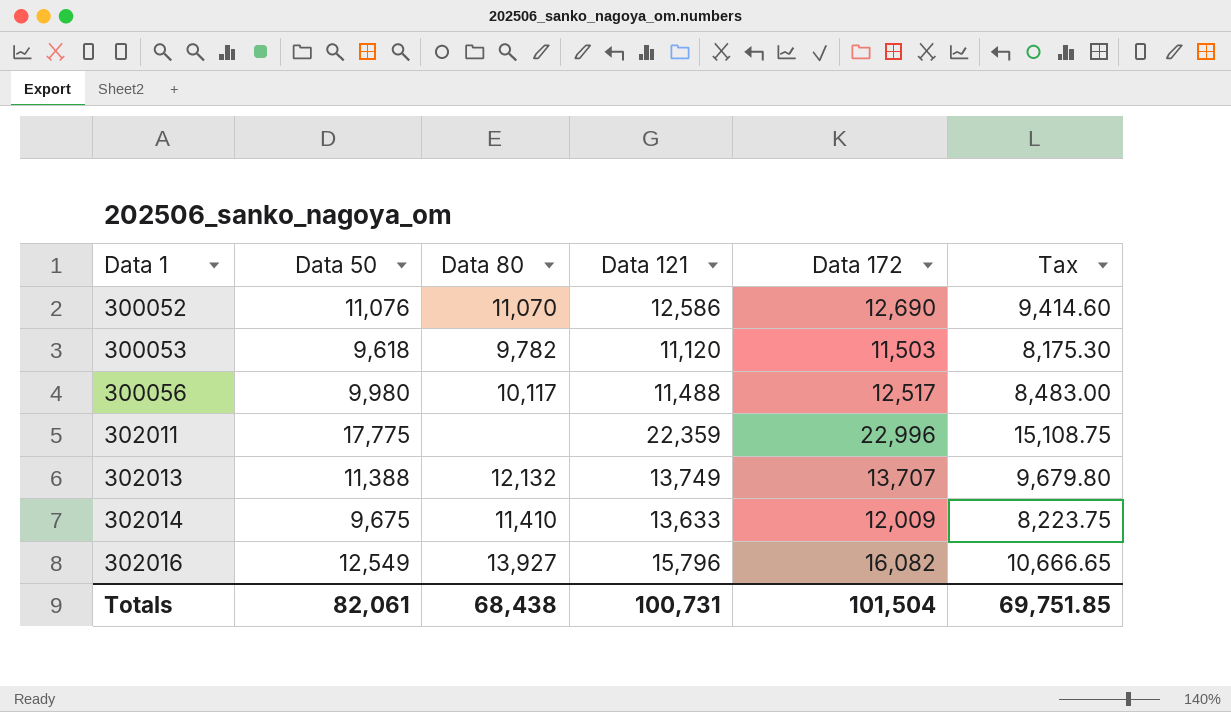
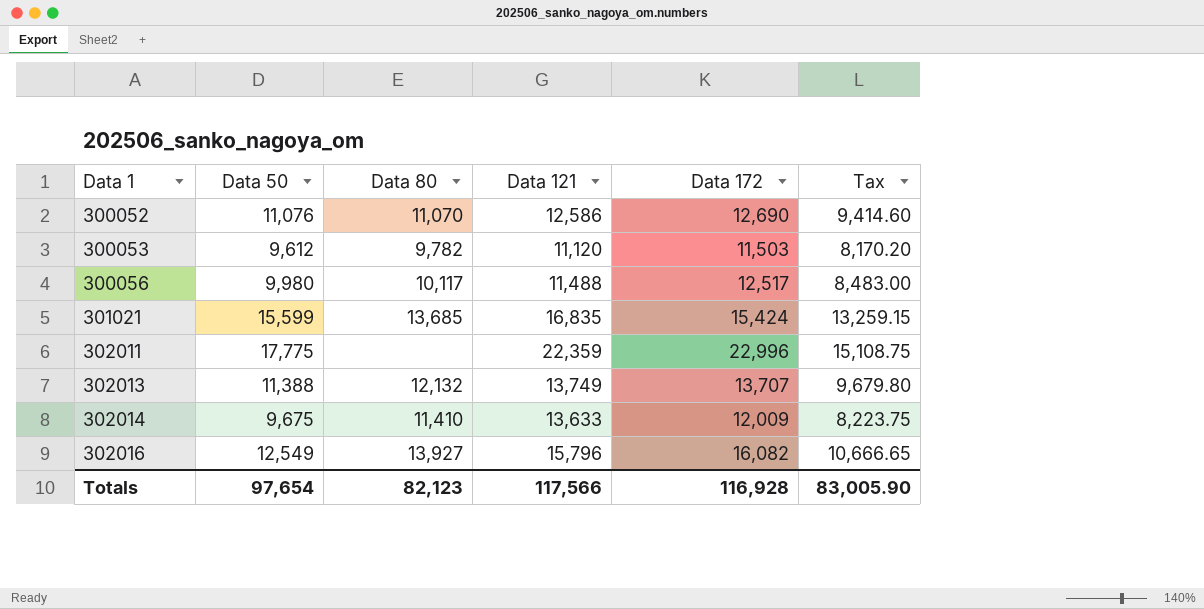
300053 | Data 50: 9,618 -> 9,612
300053 | Tax: 8,175.30 -> 8,170.20
row 301021: none -> 15,599 | 13,685 | 16,835 | 15,424 | 13,259.15
Totals | Data 50: 82,061 -> 97,654
Totals | Data 80: 68,438 -> 82,123
Totals | Data 121: 100,731 -> 117,566
Totals | Data 172: 101,504 -> 116,928
Totals | Tax: 69,751.85 -> 83,005.90

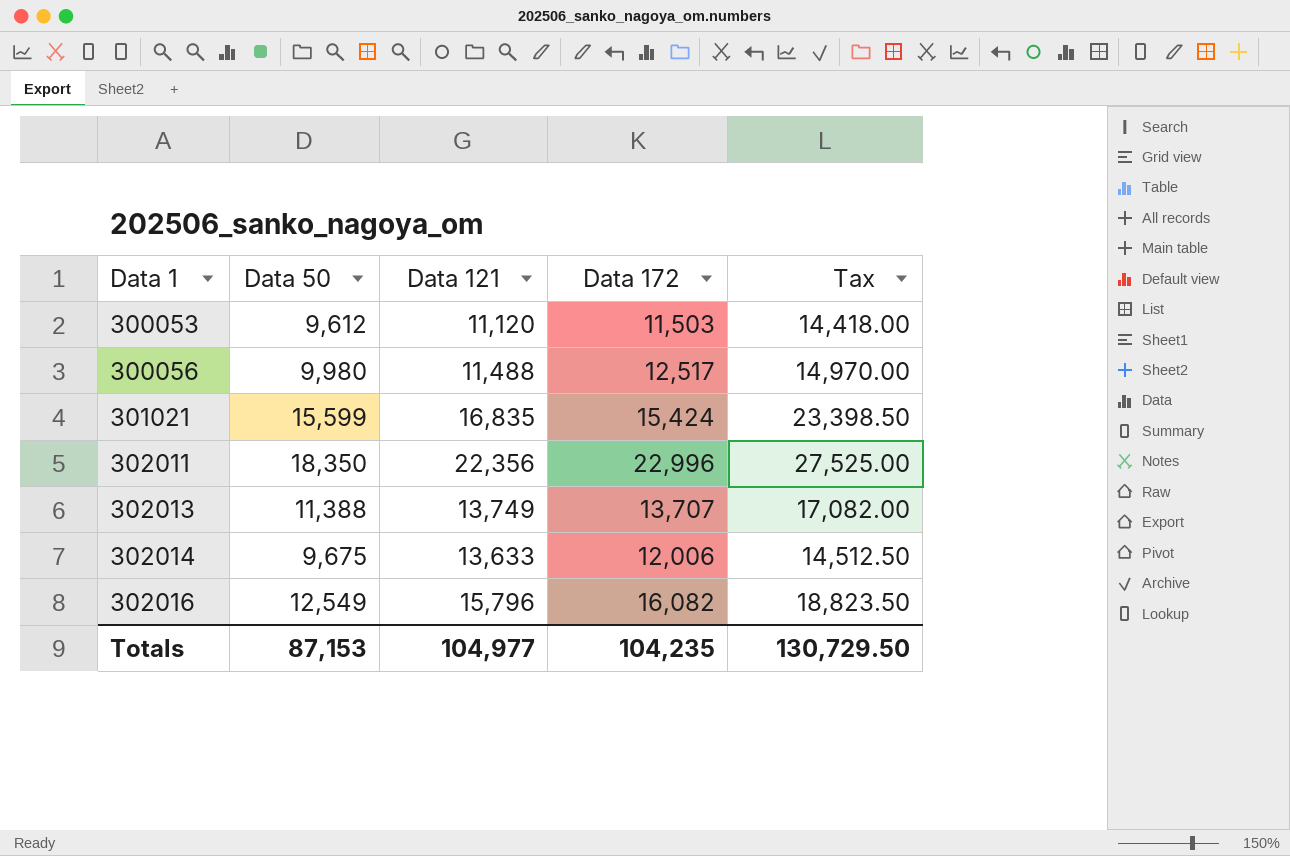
column Data 80 | position: 3 -> none
column Tax | formula: [Data 50] * 0.85 -> [Data 50] * 1.5
row 300052: 11,076 | 11,070 | 12,586 | 12,690 | 9,414.60 -> none
302011 | Data 50: 17,775 -> 18,350
302011 | Data 121: 22,359 -> 22,356
302014 | Data 172: 12,009 -> 12,006
Totals | Data 50: 97,654 -> 87,153
Totals | Data 121: 117,566 -> 104,977
Totals | Data 172: 116,928 -> 104,235
Totals | Tax: 83,005.90 -> 130,729.50

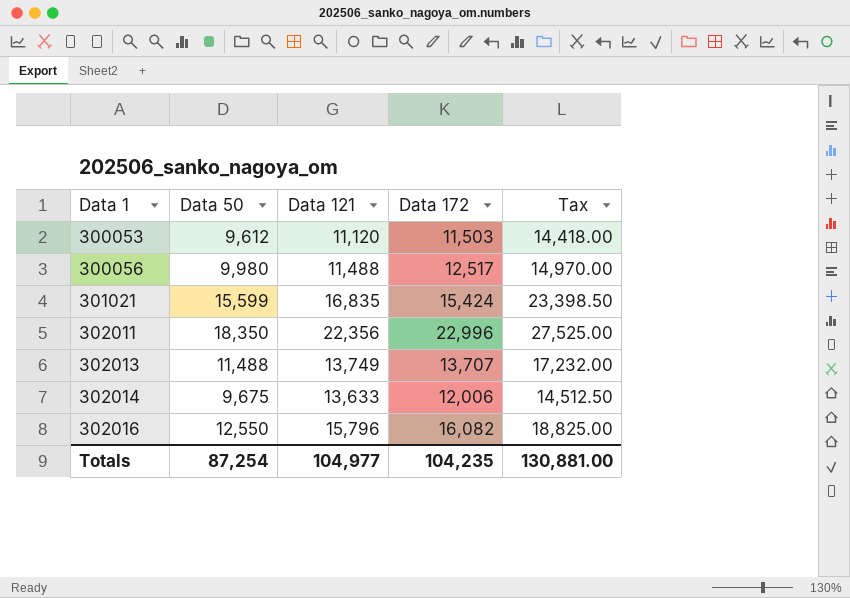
302013 | Data 50: 11,388 -> 11,488
302013 | Tax: 17,082.00 -> 17,232.00
302016 | Data 50: 12,549 -> 12,550
302016 | Tax: 18,823.50 -> 18,825.00
Totals | Data 50: 87,153 -> 87,254
Totals | Tax: 130,729.50 -> 130,881.00

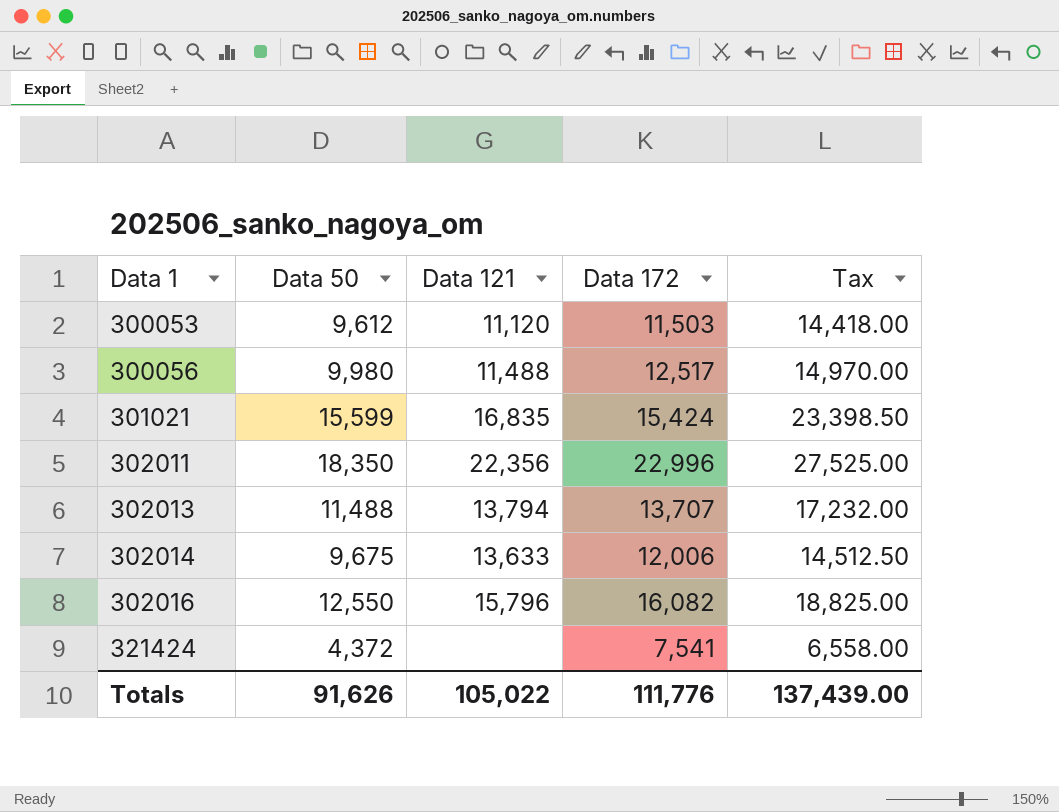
302013 | Data 121: 13,749 -> 13,794
row 321424: none -> 4,372 | none | 7,541 | 6,558.00
Totals | Data 50: 87,254 -> 91,626
Totals | Data 121: 104,977 -> 105,022
Totals | Data 172: 104,235 -> 111,776
Totals | Tax: 130,881.00 -> 137,439.00

